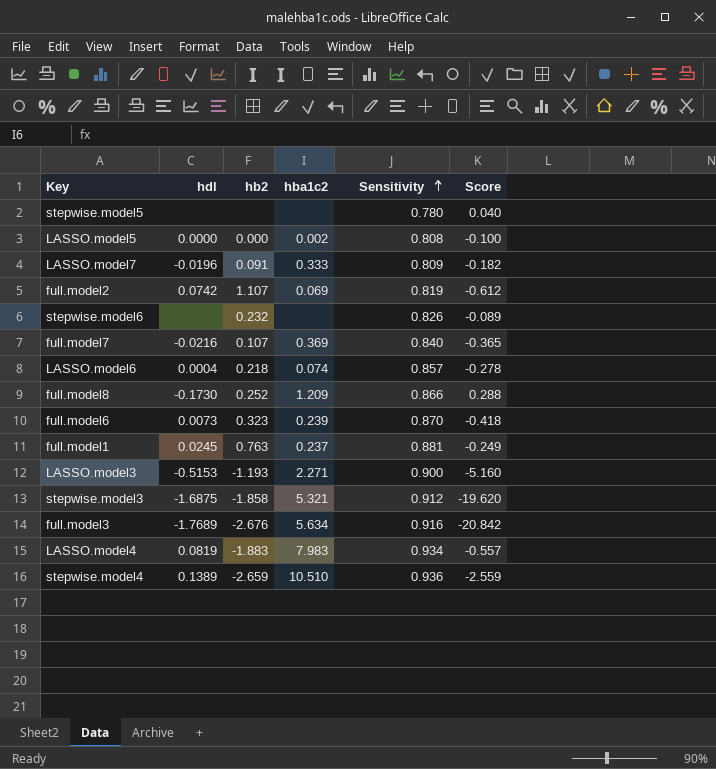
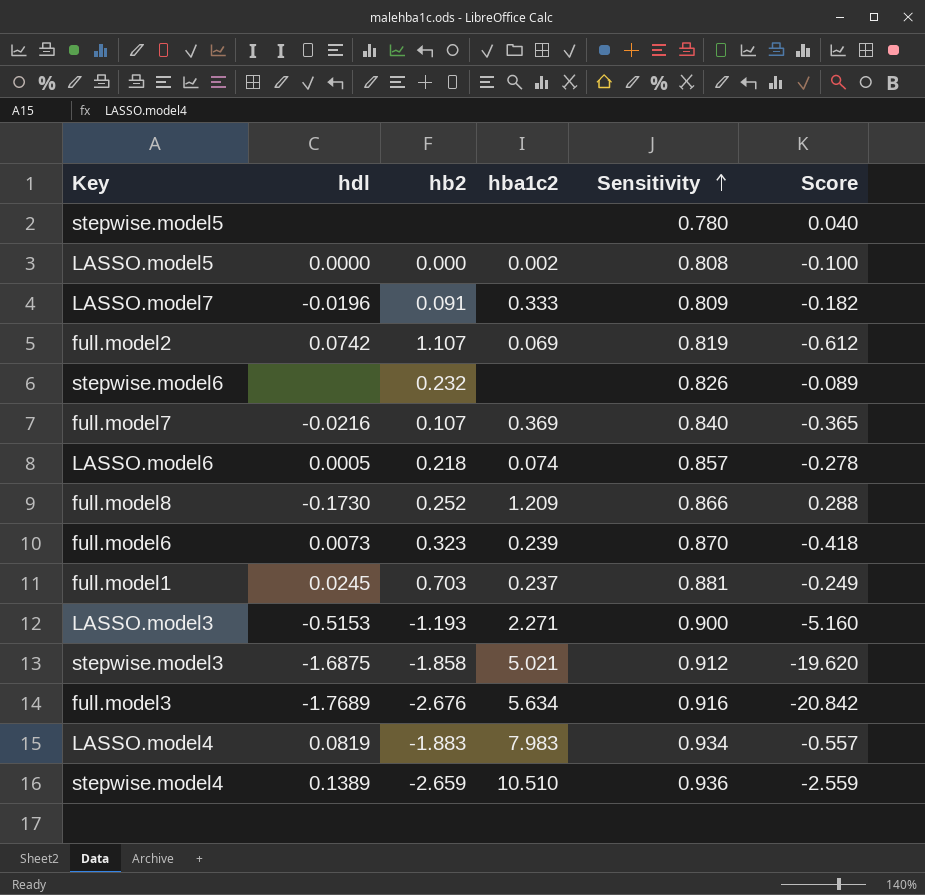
LASSO.model6 | hdl: 0.0004 -> 0.0005
full.model1 | hb2: 0.763 -> 0.703
stepwise.model3 | hba1c2: 5.321 -> 5.021

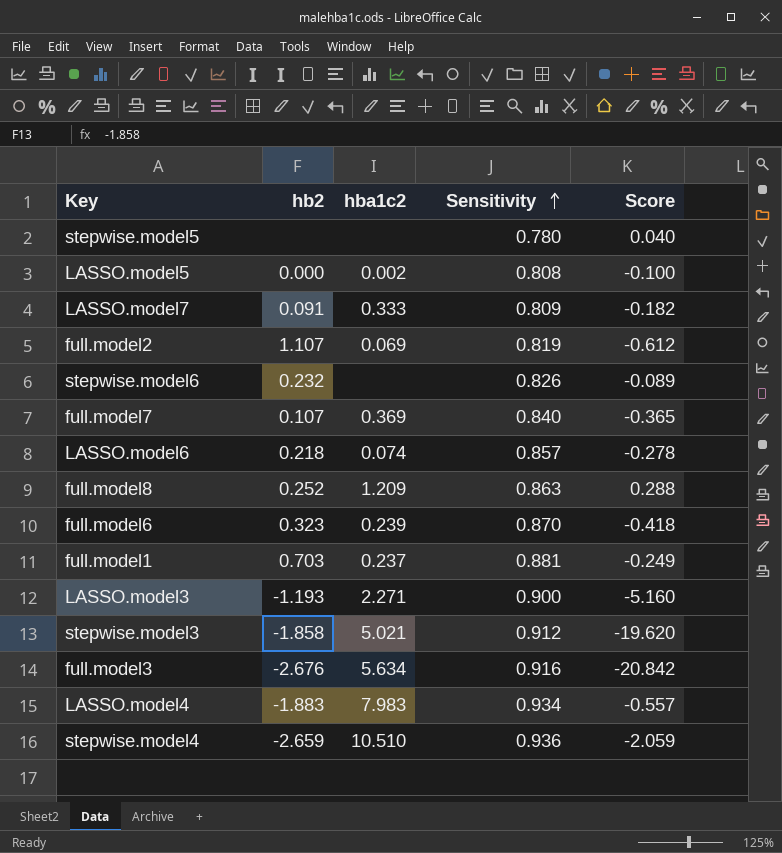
column hdl | position: 2 -> none
full.model8 | Sensitivity: 0.866 -> 0.863
stepwise.model4 | Score: -2.559 -> -2.059

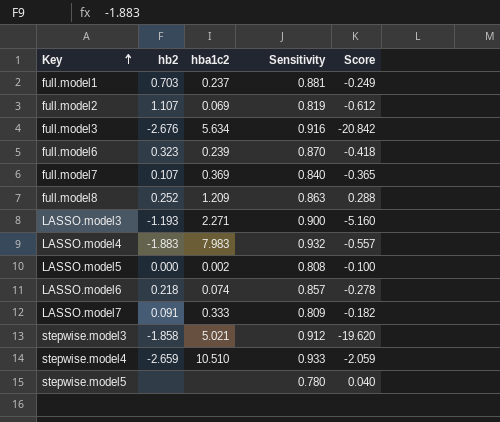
row order: Sensitivity ascending -> Key ascending
row stepwise.model6: 0.232 | none | 0.826 | -0.089 -> none
LASSO.model4 | Sensitivity: 0.934 -> 0.932
stepwise.model4 | Sensitivity: 0.936 -> 0.933

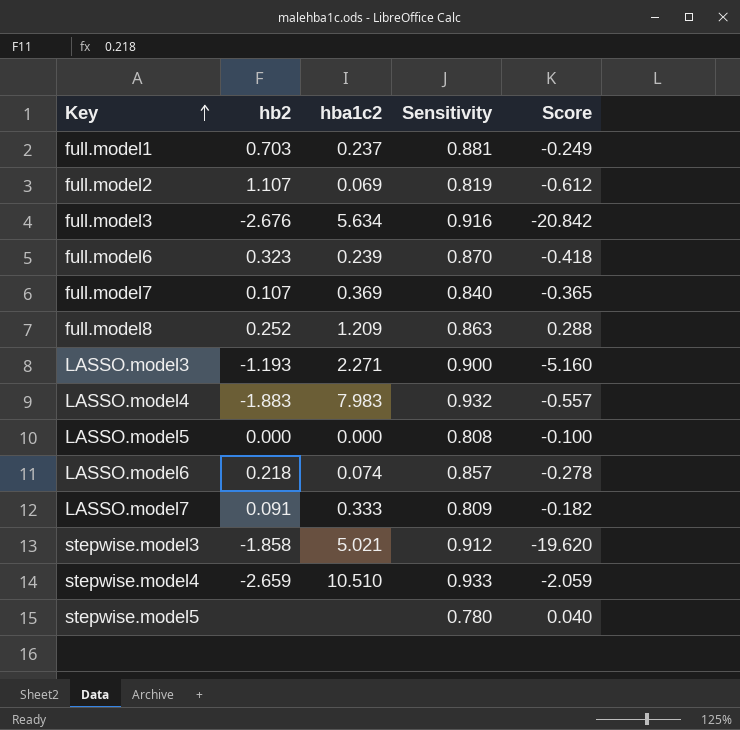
LASSO.model5 | hba1c2: 0.002 -> 0.000

